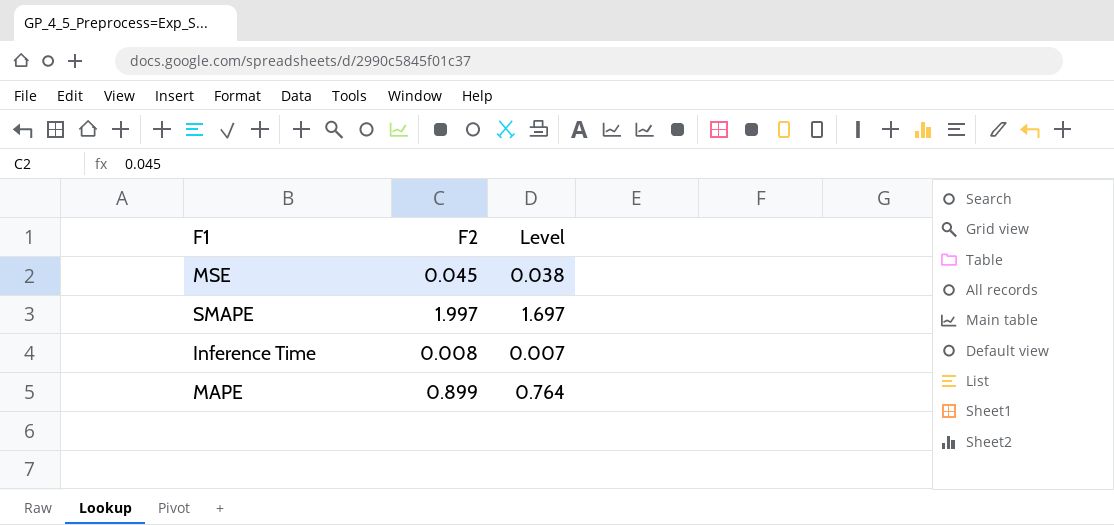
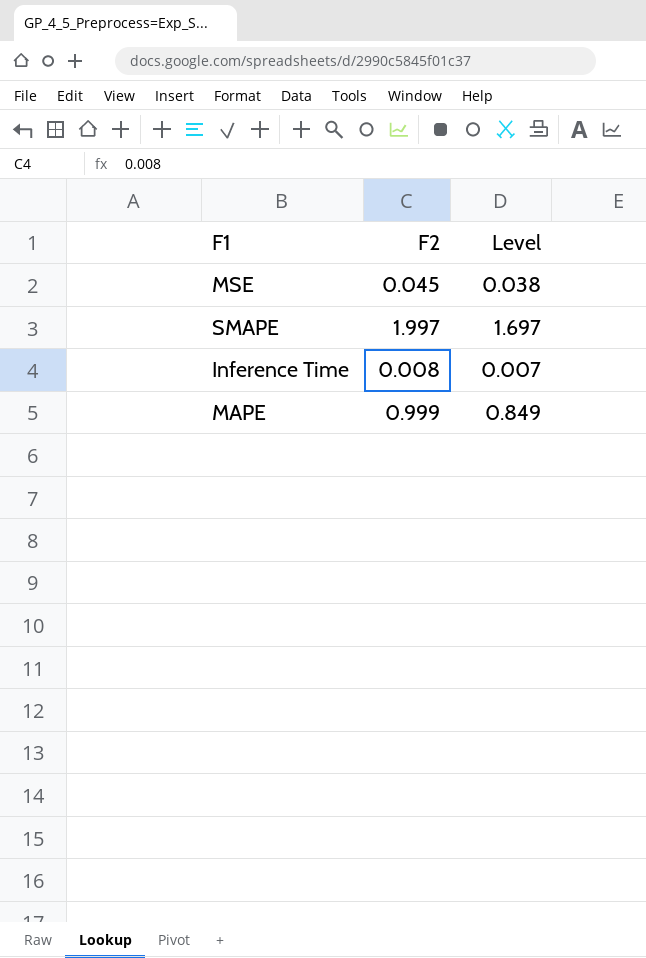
MAPE | F2: 0.899 -> 0.999
MAPE | Level: 0.764 -> 0.849

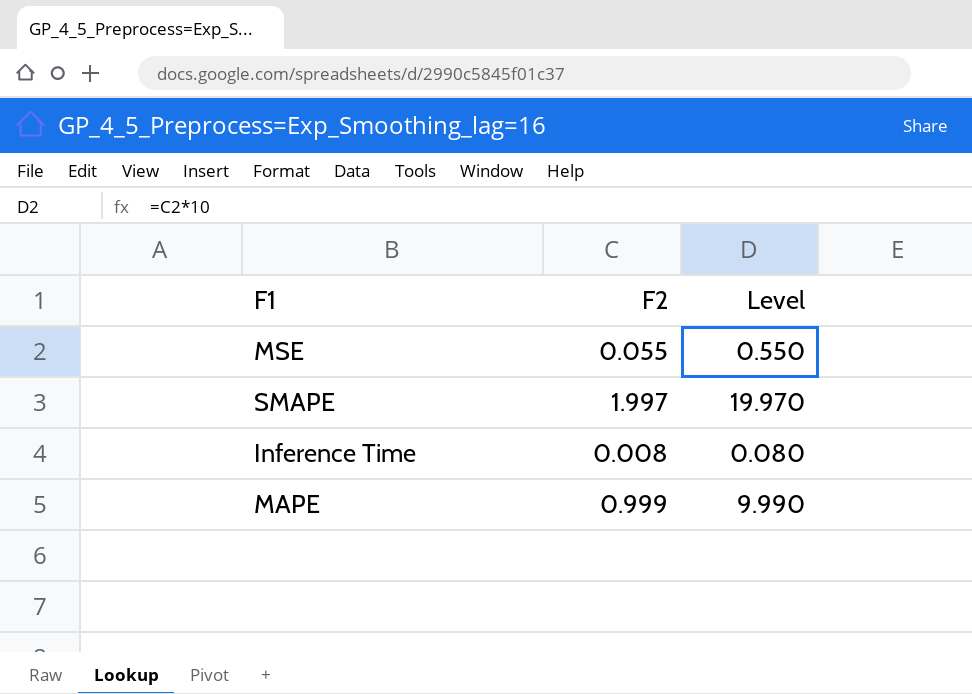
column Level | formula: [F2] * 0.85 -> [F2] * 10
MSE | F2: 0.045 -> 0.055

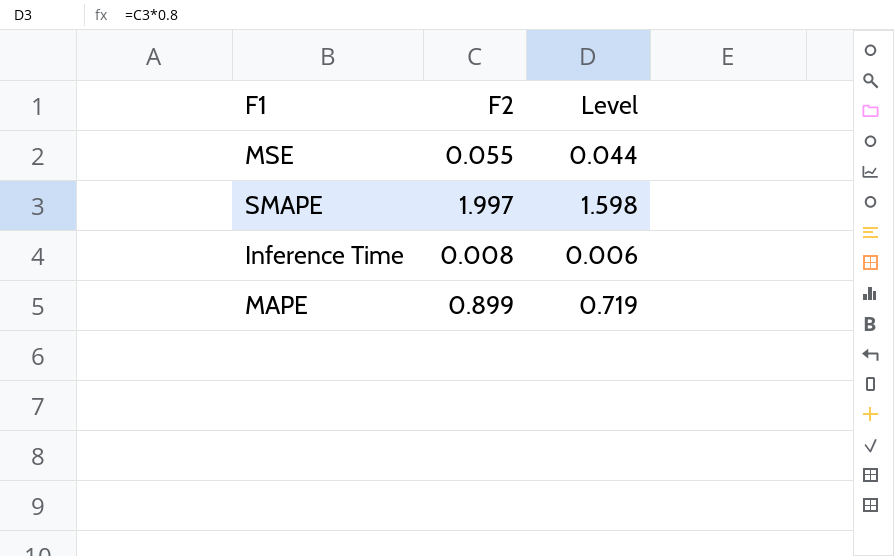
column Level | formula: [F2] * 10 -> [F2] * 0.8
MAPE | F2: 0.999 -> 0.899

